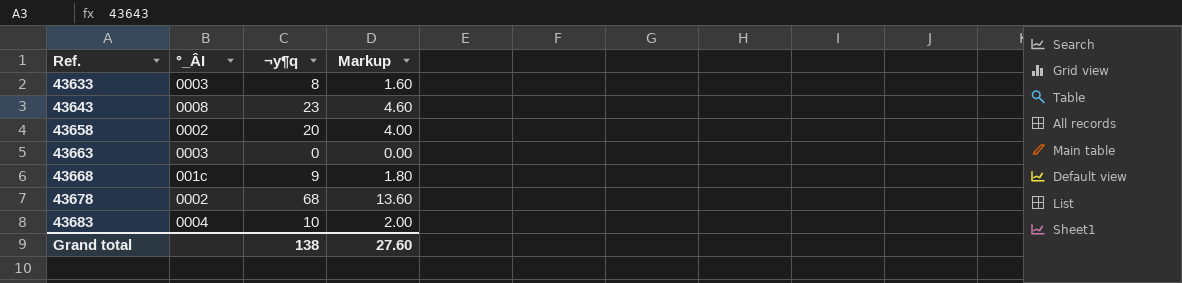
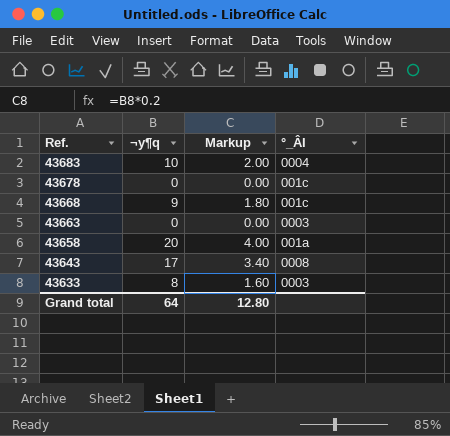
row order: Ref. ascending -> Ref. descending
column °_ÂI | position: 2 -> 4
43678 | ¬y¶q: 68 -> 0
43678 | Markup: 13.60 -> 0.00
43678 | °_ÂI: 0002 -> 001c
43658 | °_ÂI: 0002 -> 001a
43643 | ¬y¶q: 23 -> 17
43643 | Markup: 4.60 -> 3.40
Grand total | ¬y¶q: 138 -> 64
Grand total | Markup: 27.60 -> 12.80

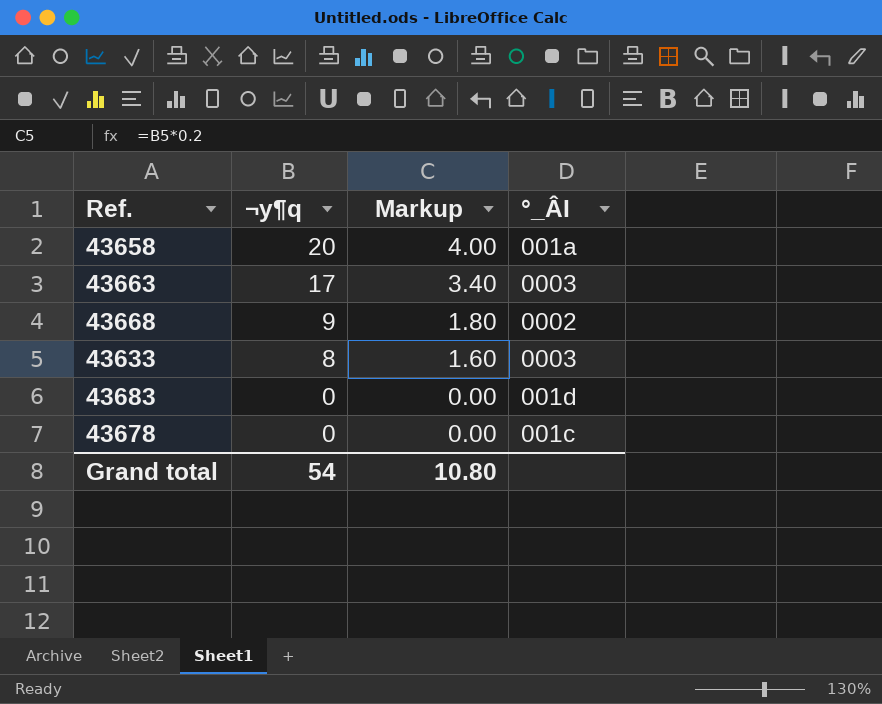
row order: Ref. descending -> ¬y¶q descending
row 43643: 17 | 3.40 | 0008 -> none
43663 | ¬y¶q: 0 -> 17
43663 | Markup: 0.00 -> 3.40
43668 | °_ÂI: 001c -> 0002
43683 | ¬y¶q: 10 -> 0
43683 | Markup: 2.00 -> 0.00
43683 | °_ÂI: 0004 -> 001d
Grand total | ¬y¶q: 64 -> 54
Grand total | Markup: 12.80 -> 10.80

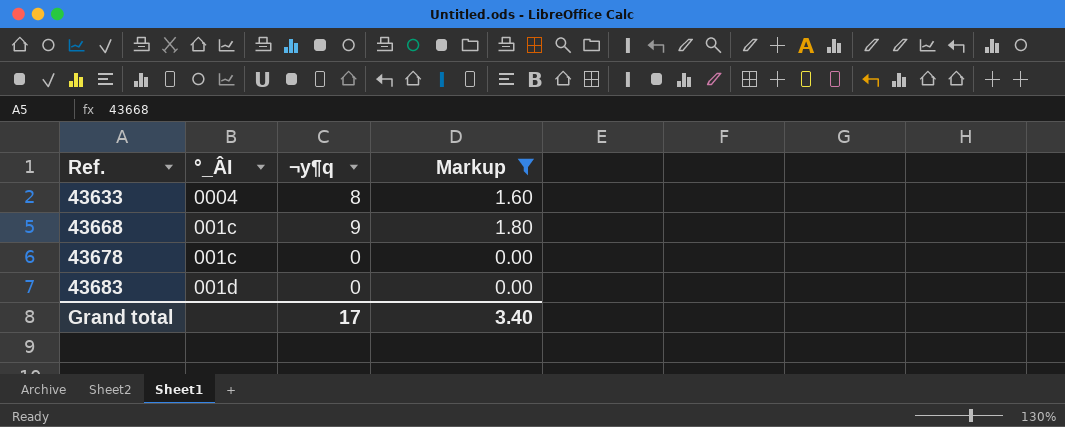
filter: none -> Markup <= 1.80
row order: ¬y¶q descending -> Ref. ascending
column °_ÂI | position: 4 -> 2
43633 | °_ÂI: 0003 -> 0004
43668 | °_ÂI: 0002 -> 001c
Grand total | ¬y¶q: 54 -> 17
Grand total | Markup: 10.80 -> 3.40

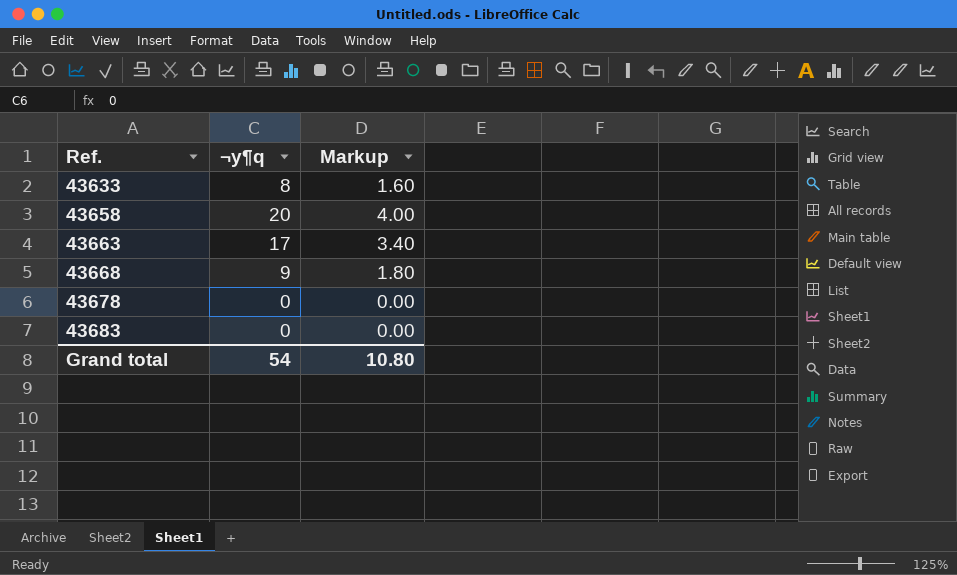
filter: Markup <= 1.80 -> none
column °_ÂI | position: 2 -> none
Grand total | ¬y¶q: 17 -> 54
Grand total | Markup: 3.40 -> 10.80

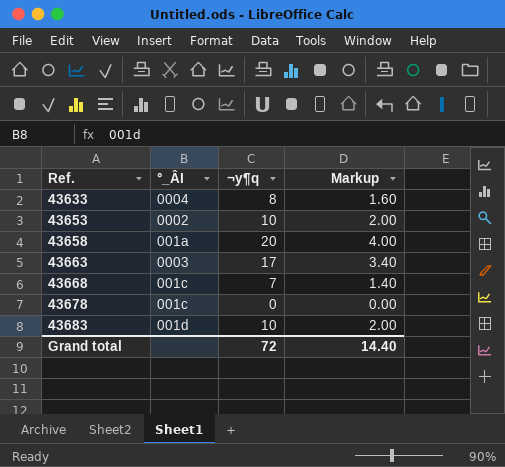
column °_ÂI | position: none -> 2
row 43653: none -> 0002 | 10 | 2.00
43668 | ¬y¶q: 9 -> 7
43668 | Markup: 1.80 -> 1.40
43683 | ¬y¶q: 0 -> 10
43683 | Markup: 0.00 -> 2.00
Grand total | ¬y¶q: 54 -> 72
Grand total | Markup: 10.80 -> 14.40

